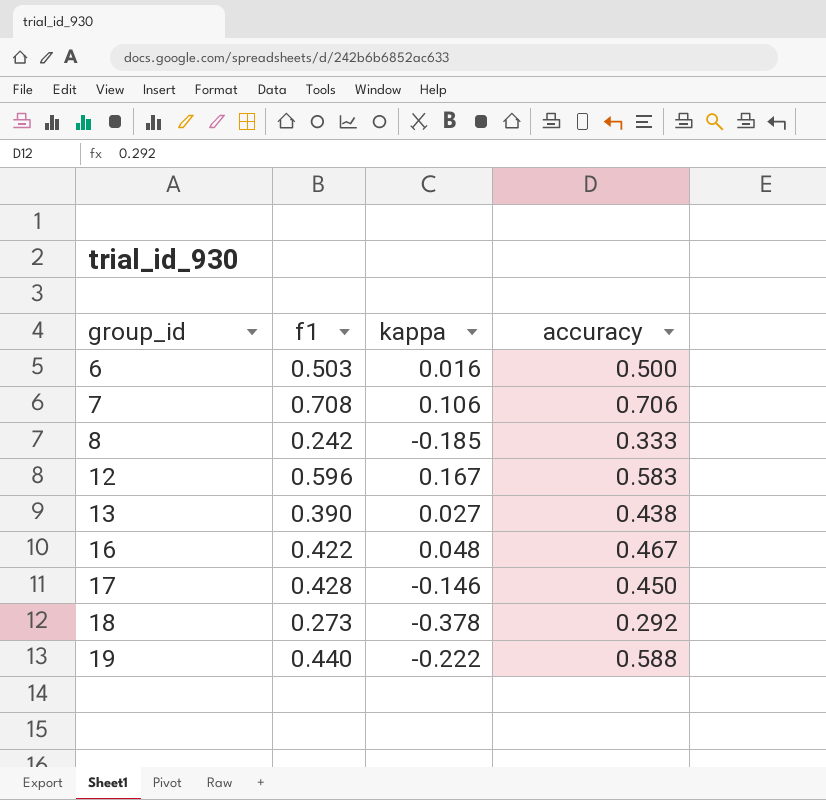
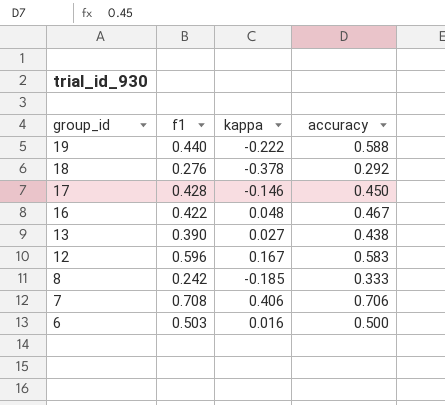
row order: group_id ascending -> group_id descending
18 | f1: 0.273 -> 0.276
7 | kappa: 0.106 -> 0.406

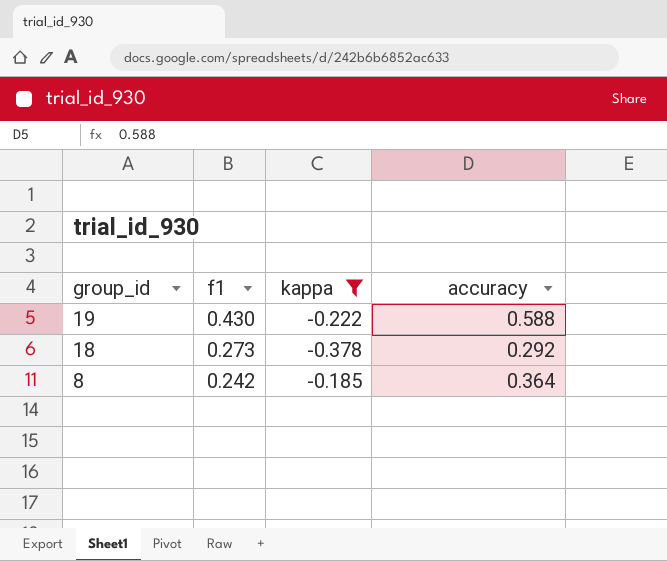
filter: none -> kappa <= -0.185
19 | f1: 0.440 -> 0.430
18 | f1: 0.276 -> 0.273
8 | accuracy: 0.333 -> 0.364

